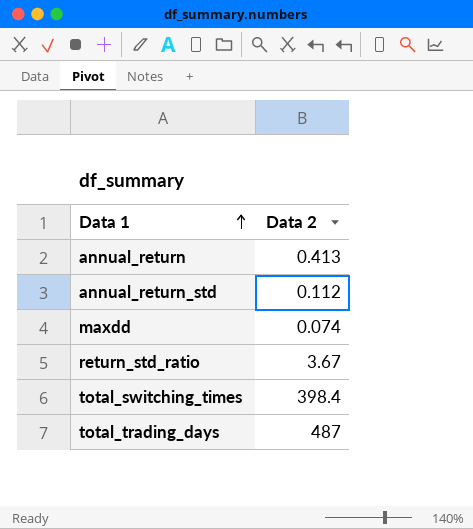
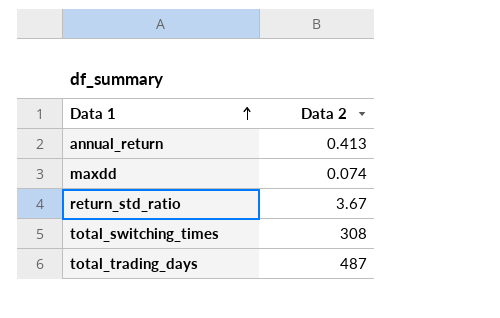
row annual_return_std: 0.112 -> none
total_switching_times | Data 2: 398.4 -> 308

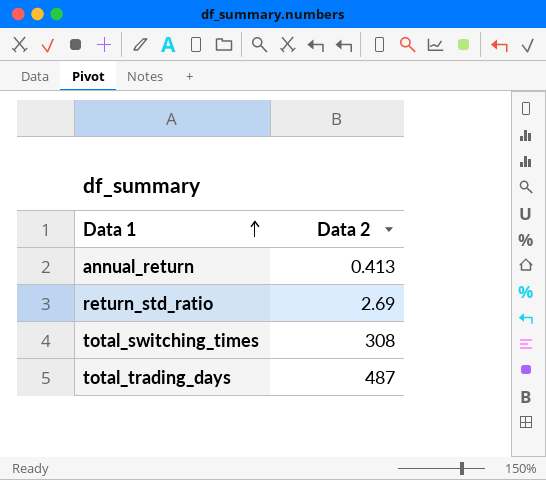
row maxdd: 0.074 -> none
return_std_ratio | Data 2: 3.67 -> 2.69

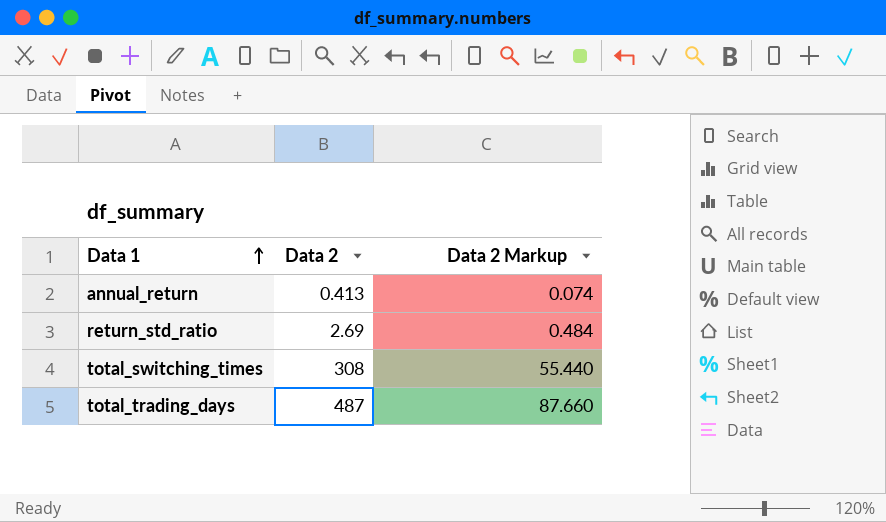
column Data 2 Markup | formula: none -> [Data 2] * 0.18

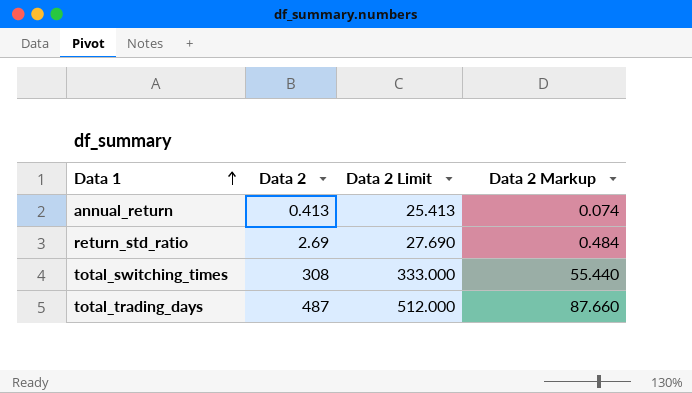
column Data 2 Limit | formula: none -> [Data 2] + 25

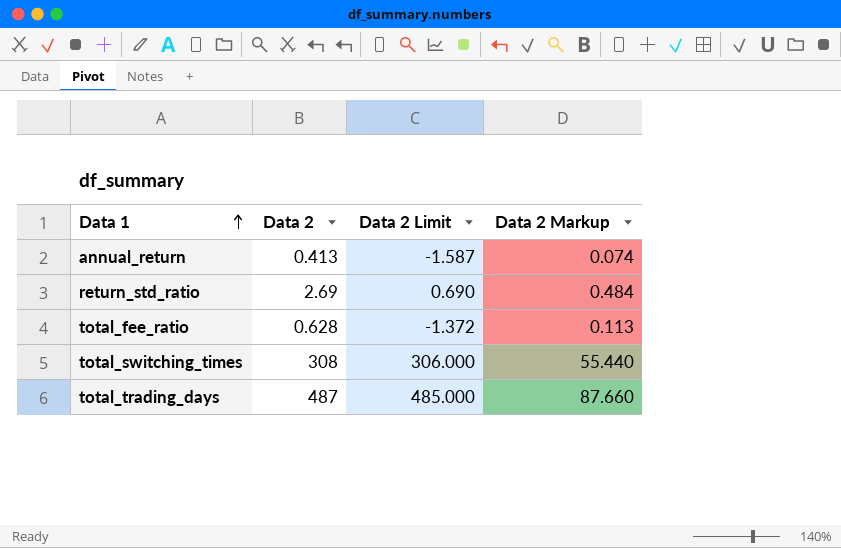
column Data 2 Limit | formula: [Data 2] + 25 -> [Data 2] - 2
row total_fee_ratio: none -> 0.628 | -1.372 | 0.113

